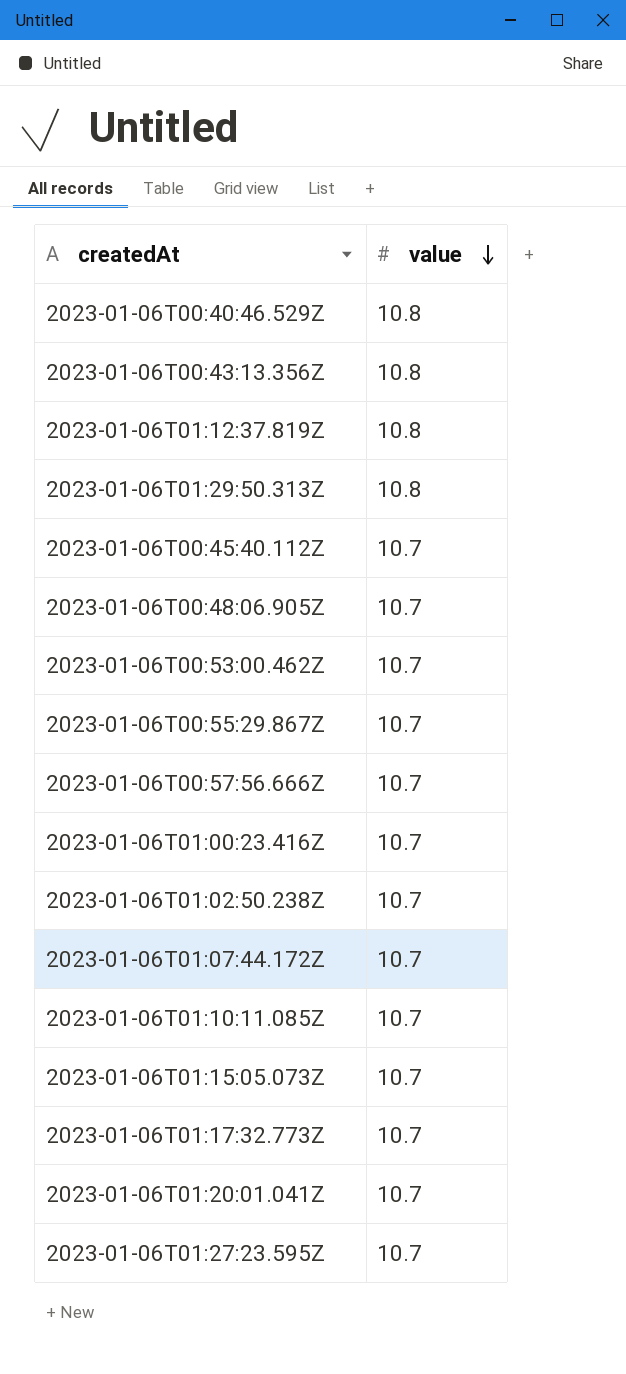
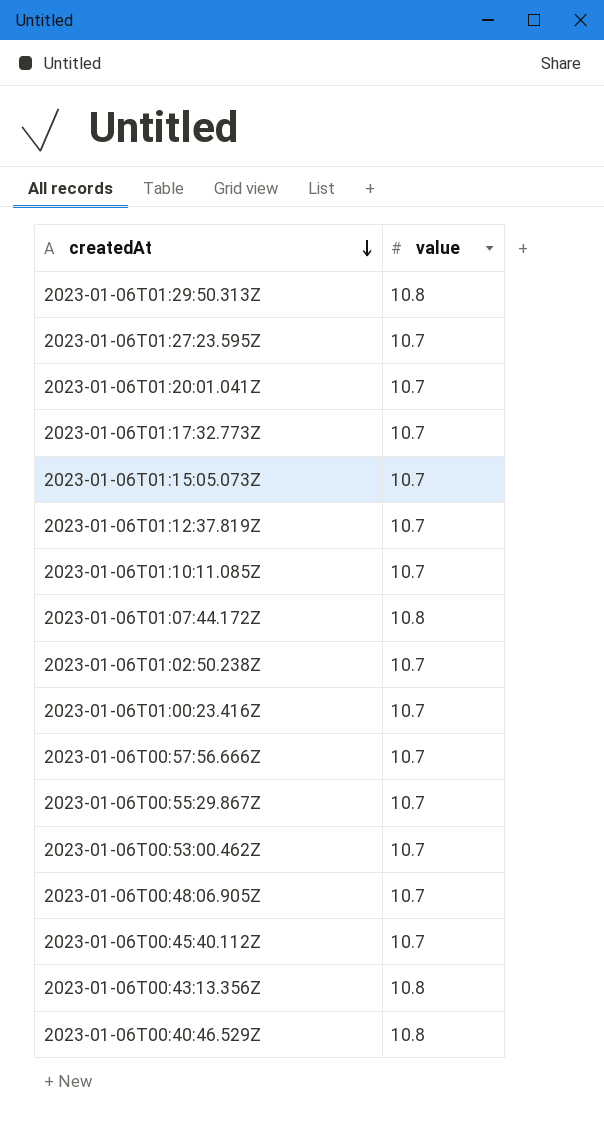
row order: value descending -> createdAt descending
2023-01-06T01:12:37.819Z | value: 10.8 -> 10.7
2023-01-06T01:07:44.172Z | value: 10.7 -> 10.8

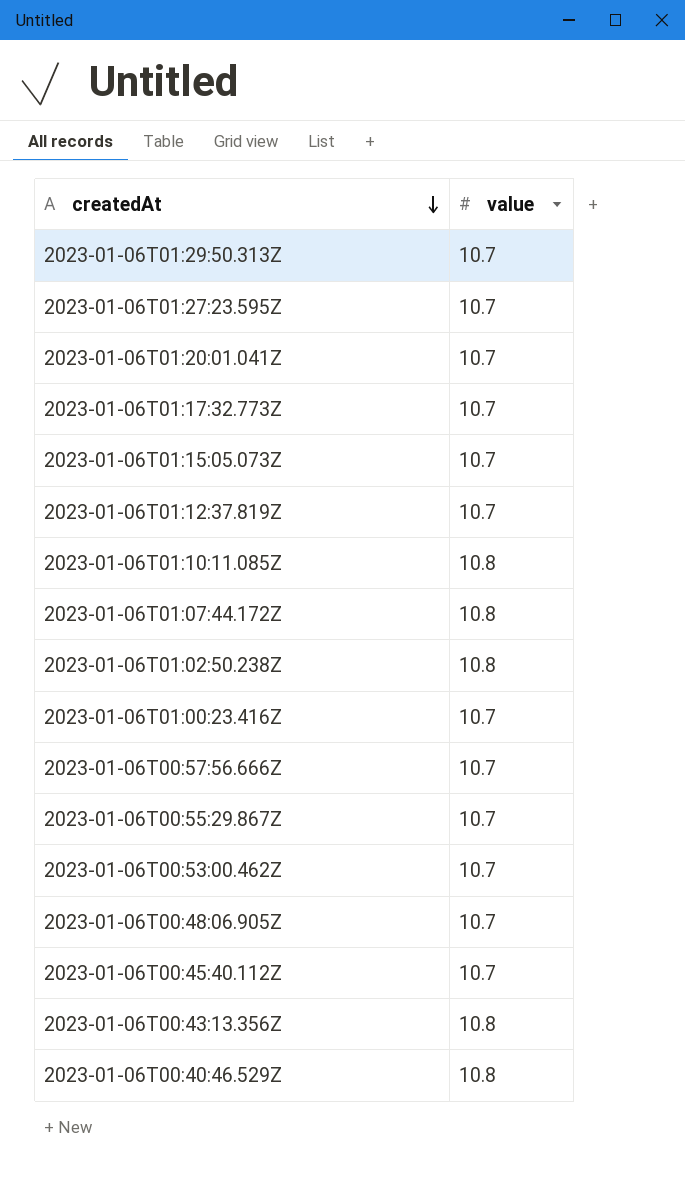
2023-01-06T01:29:50.313Z | value: 10.8 -> 10.7
2023-01-06T01:10:11.085Z | value: 10.7 -> 10.8
2023-01-06T01:02:50.238Z | value: 10.7 -> 10.8

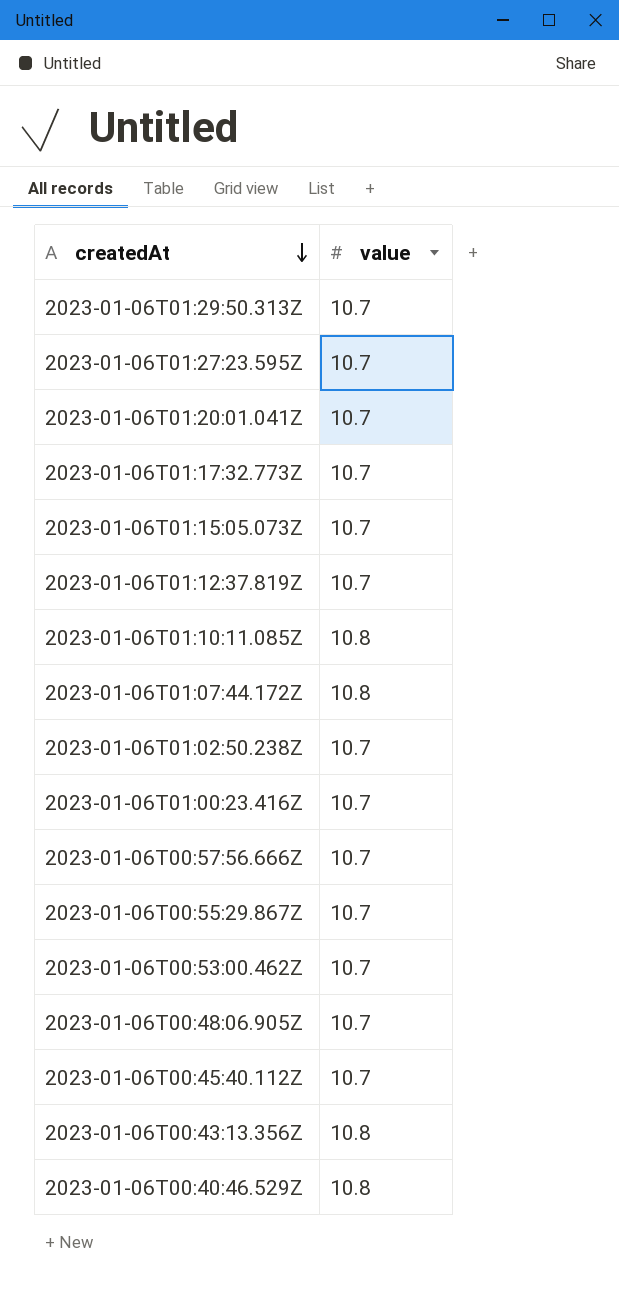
2023-01-06T01:02:50.238Z | value: 10.8 -> 10.7

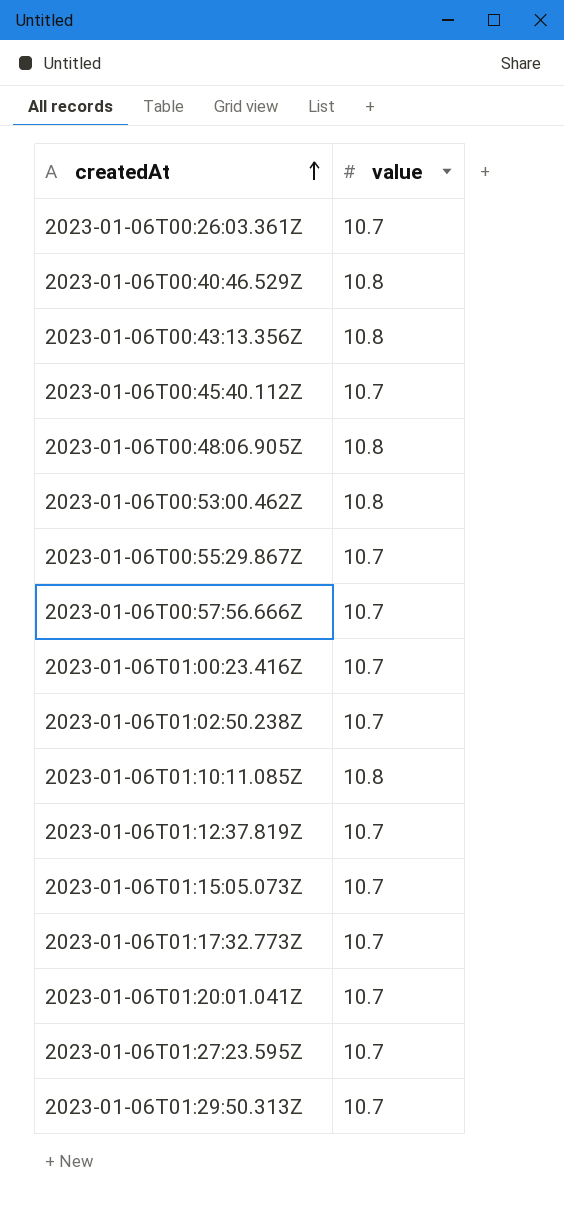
row order: createdAt descending -> createdAt ascending
row 2023-01-06T01:07:44.172Z: 10.8 -> none
row 2023-01-06T00:26:03.361Z: none -> 10.7
2023-01-06T00:48:06.905Z | value: 10.7 -> 10.8
2023-01-06T00:53:00.462Z | value: 10.7 -> 10.8

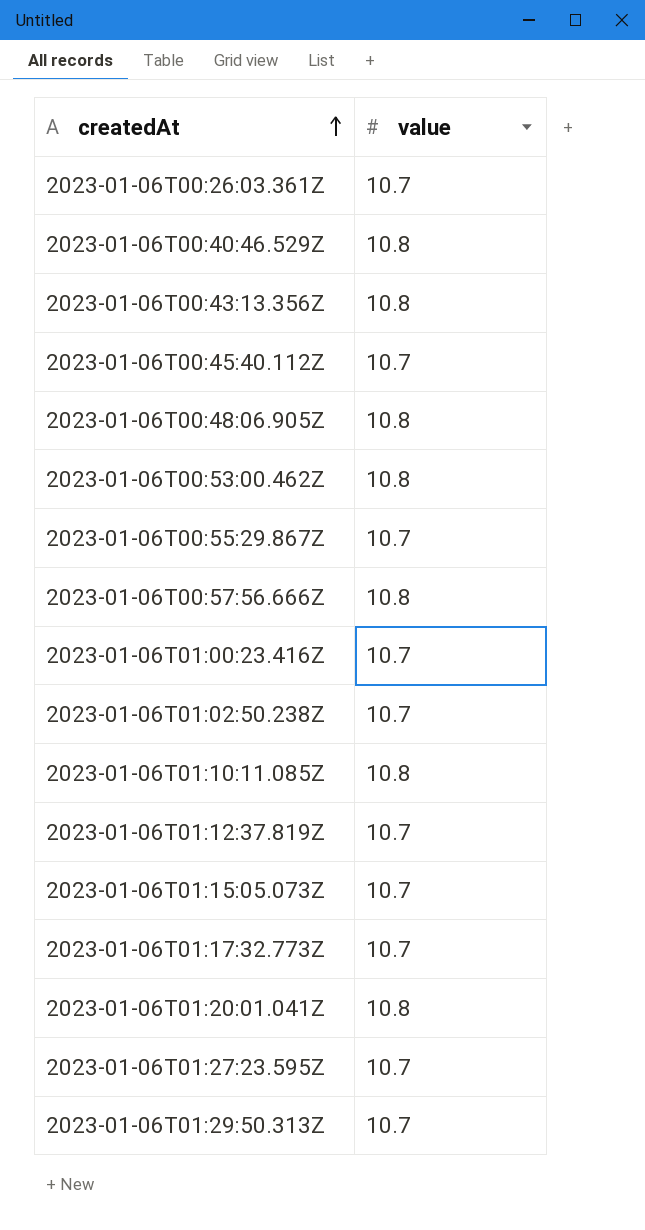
2023-01-06T00:57:56.666Z | value: 10.7 -> 10.8
2023-01-06T01:20:01.041Z | value: 10.7 -> 10.8

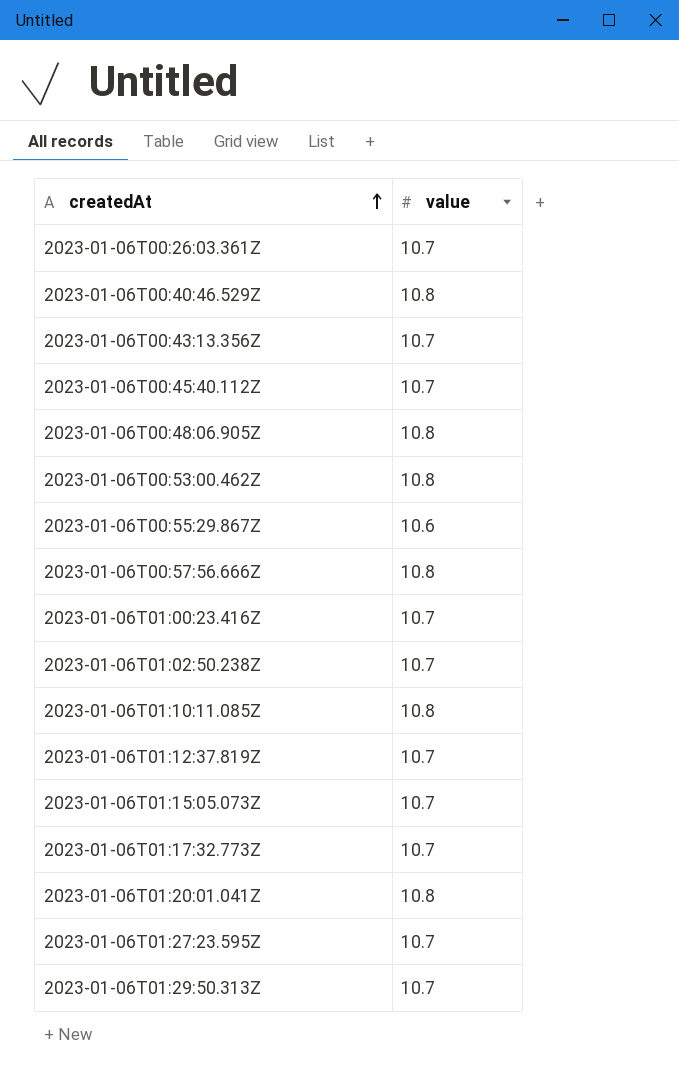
2023-01-06T00:43:13.356Z | value: 10.8 -> 10.7
2023-01-06T00:55:29.867Z | value: 10.7 -> 10.6

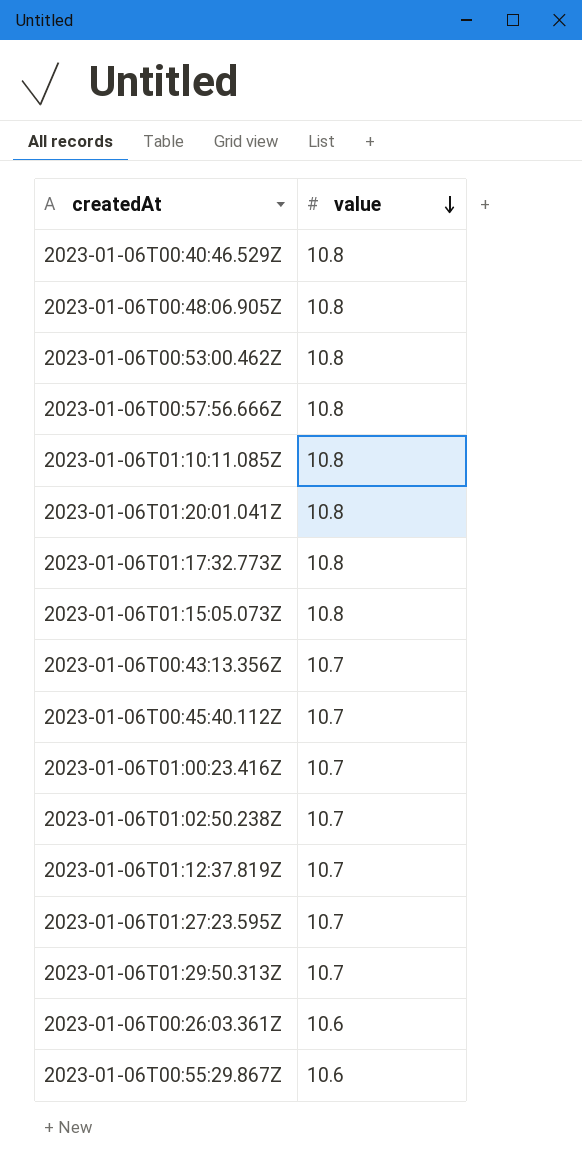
row order: createdAt ascending -> value descending
2023-01-06T01:17:32.773Z | value: 10.7 -> 10.8
2023-01-06T01:15:05.073Z | value: 10.7 -> 10.8
2023-01-06T00:26:03.361Z | value: 10.7 -> 10.6

